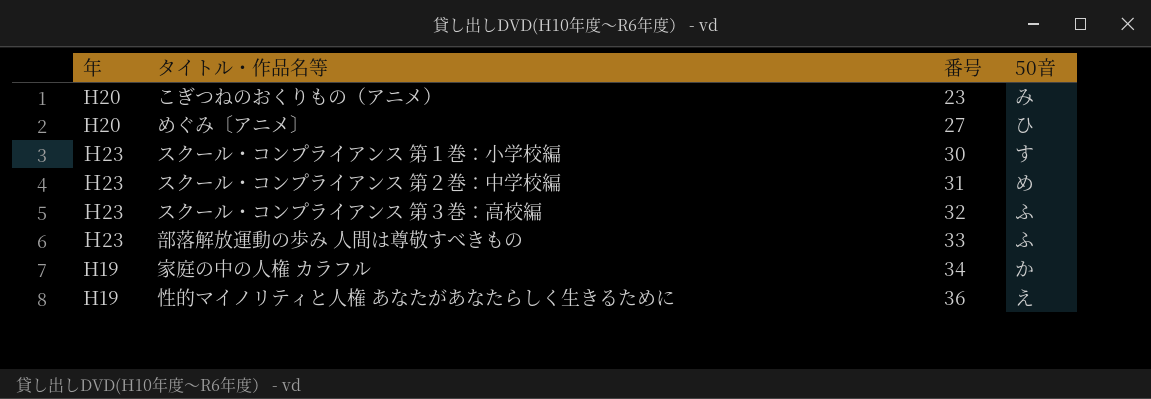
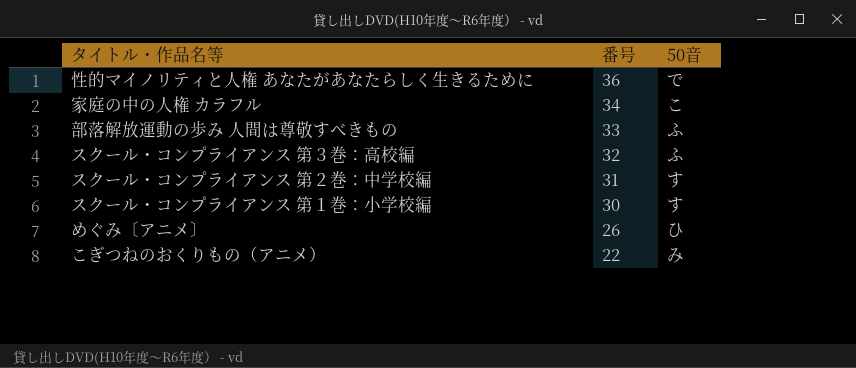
row order: 番号 ascending -> 番号 descending
column 年 | position: 1 -> none
性的マイノリティと人権 あなたがあなたらしく生きるために | 50音: え -> で
家庭の中の人権 カラフル | 50音: か -> こ
スクール・コンプライアンス 第２巻：中学校編 | 50音: め -> す
めぐみ〔アニメ〕 | 番号: 27 -> 26
こぎつねのおくりもの（アニメ） | 番号: 23 -> 22

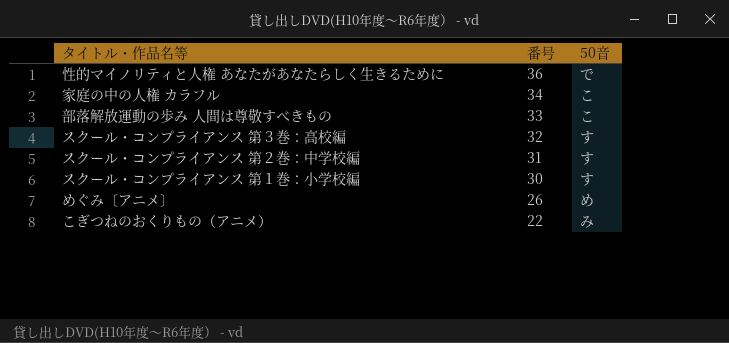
部落解放運動の歩み 人間は尊敬すべきもの | 50音: ふ -> こ
スクール・コンプライアンス 第３巻：高校編 | 50音: ふ -> す
めぐみ〔アニメ〕 | 50音: ひ -> め

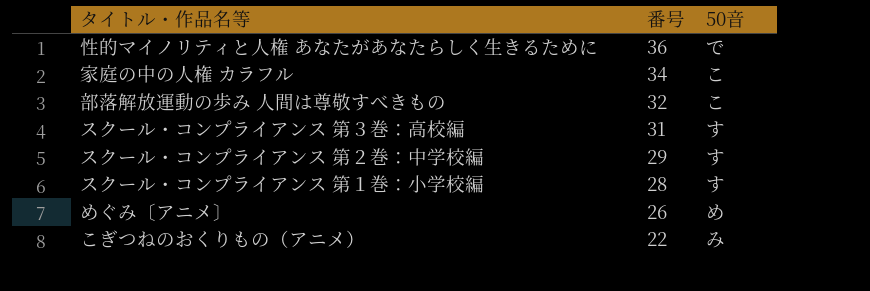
部落解放運動の歩み 人間は尊敬すべきもの | 番号: 33 -> 32
スクール・コンプライアンス 第３巻：高校編 | 番号: 32 -> 31
スクール・コンプライアンス 第２巻：中学校編 | 番号: 31 -> 29
スクール・コンプライアンス 第１巻：小学校編 | 番号: 30 -> 28

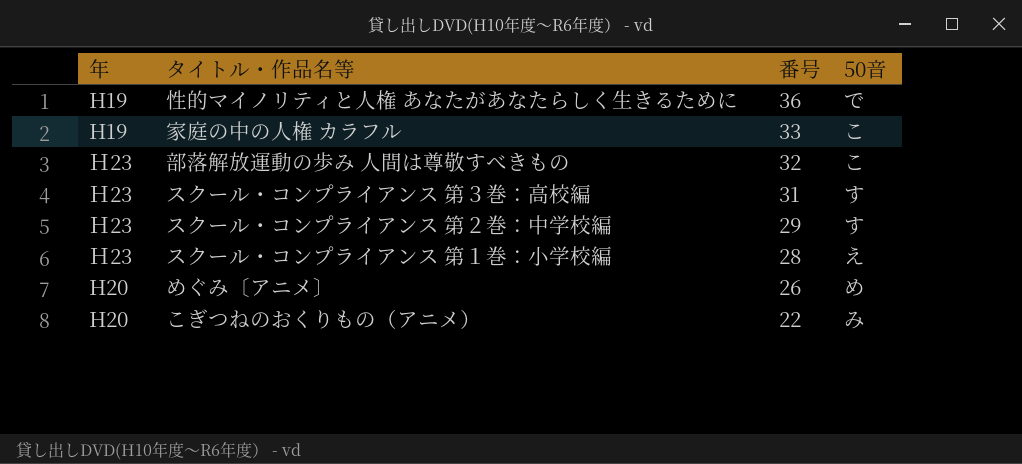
column 年 | position: none -> 1
家庭の中の人権 カラフル | 番号: 34 -> 33
スクール・コンプライアンス 第１巻：小学校編 | 50音: す -> え

